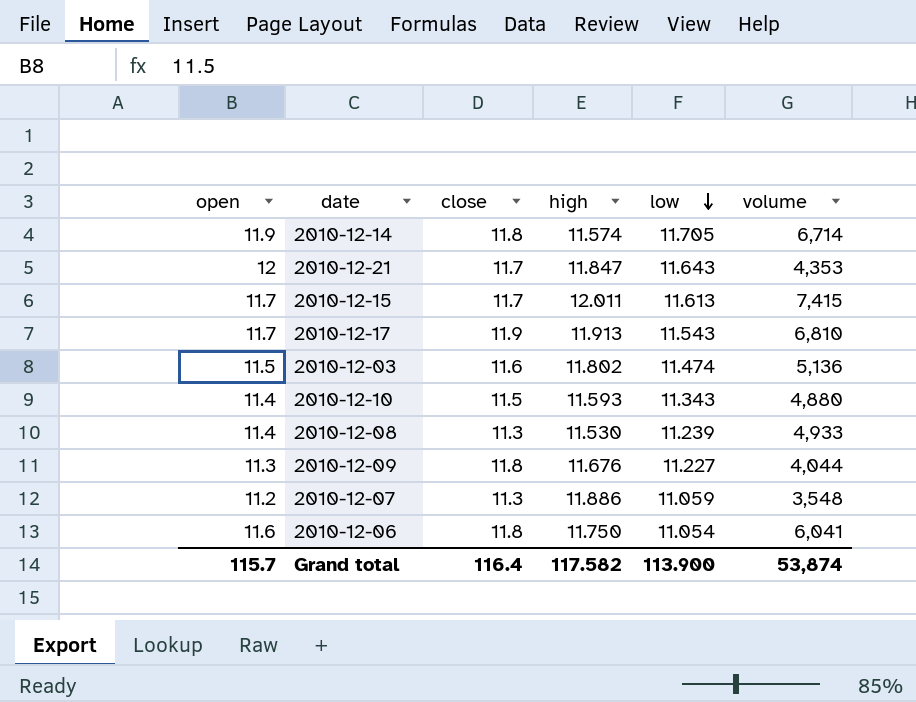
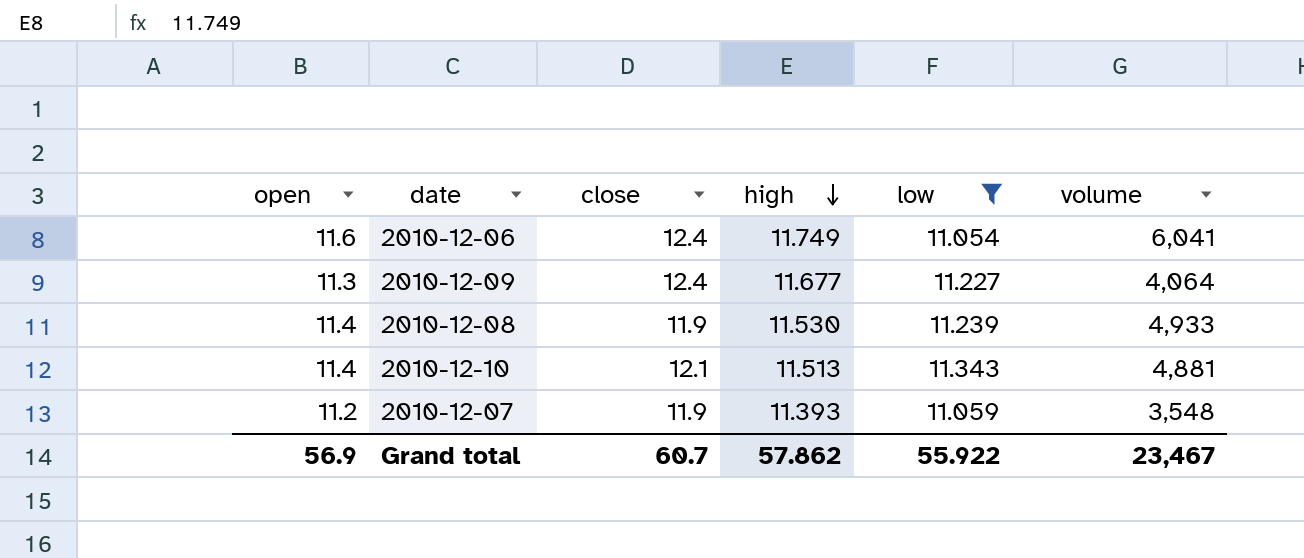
filter: none -> low <= 11.343
row order: low descending -> high descending
2010-12-06 | close: 11.8 -> 12.4
2010-12-06 | high: 11.750 -> 11.749
2010-12-09 | close: 11.8 -> 12.4
2010-12-09 | high: 11.676 -> 11.677
2010-12-09 | volume: 4,044 -> 4,064
2010-12-08 | close: 11.3 -> 11.9
2010-12-10 | close: 11.5 -> 12.1
2010-12-10 | high: 11.593 -> 11.513
2010-12-10 | volume: 4,880 -> 4,881
2010-12-07 | close: 11.3 -> 11.9
2010-12-07 | high: 11.886 -> 11.393
Grand total | open: 115.7 -> 56.9
Grand total | close: 116.4 -> 60.7
Grand total | high: 117.582 -> 57.862
Grand total | low: 113.900 -> 55.922
Grand total | volume: 53,874 -> 23,467

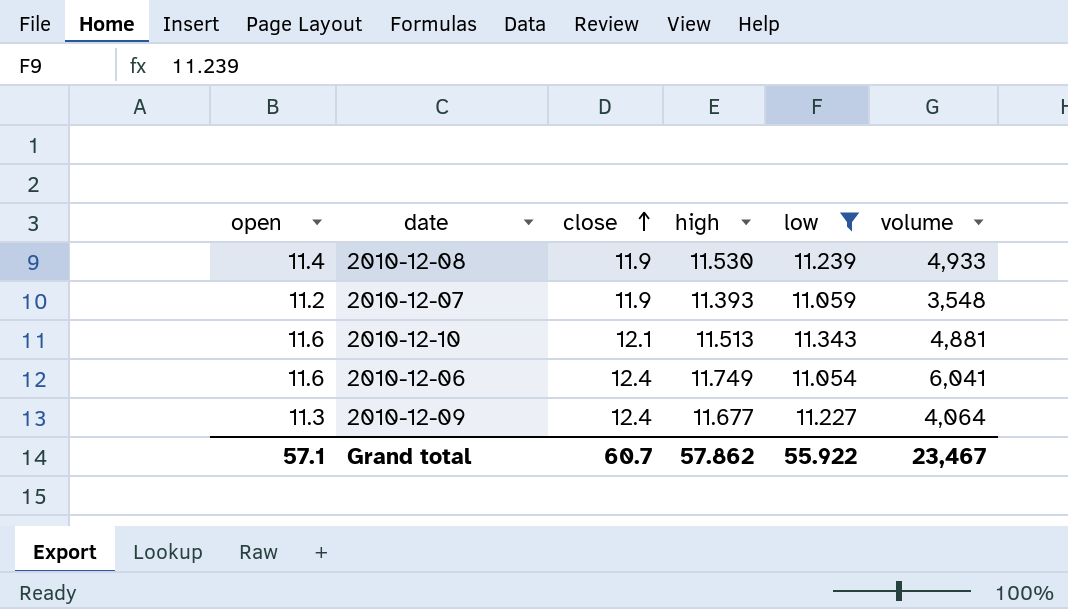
row order: high descending -> close ascending
2010-12-10 | open: 11.4 -> 11.6
Grand total | open: 56.9 -> 57.1

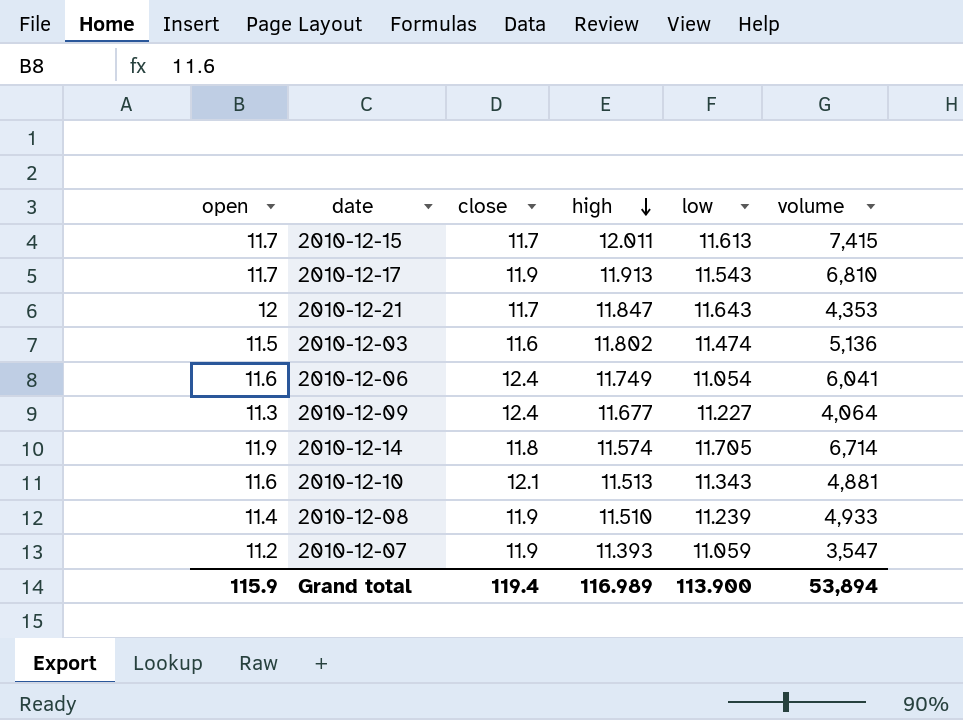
filter: low <= 11.343 -> none
row order: close ascending -> high descending
2010-12-08 | high: 11.530 -> 11.510
2010-12-07 | volume: 3,548 -> 3,547
Grand total | open: 57.1 -> 115.9
Grand total | close: 60.7 -> 119.4
Grand total | high: 57.862 -> 116.989
Grand total | low: 55.922 -> 113.900
Grand total | volume: 23,467 -> 53,894

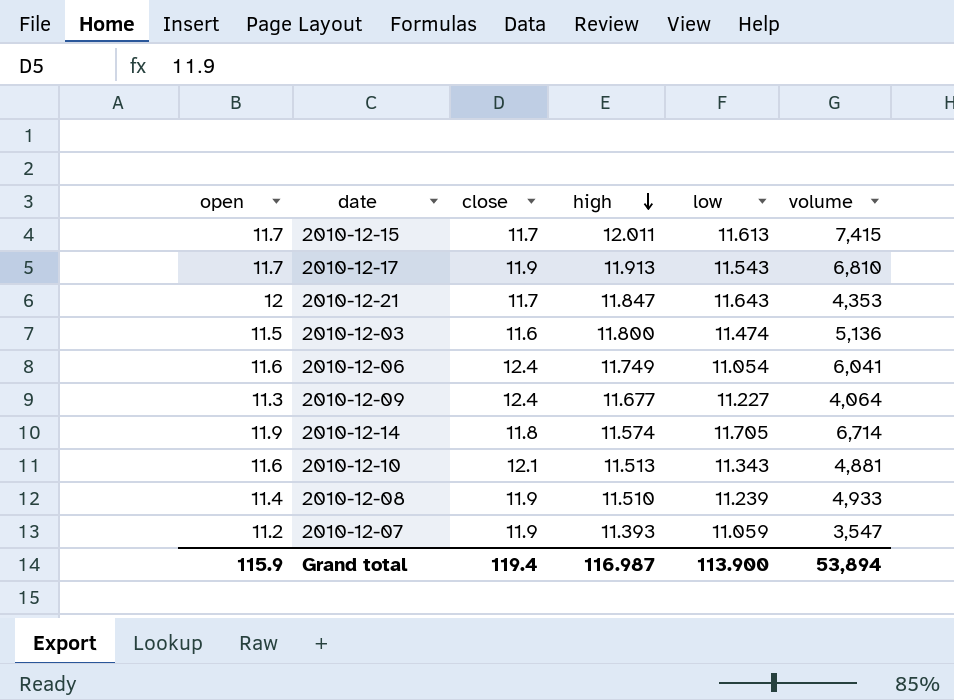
2010-12-03 | high: 11.802 -> 11.800
Grand total | high: 116.989 -> 116.987

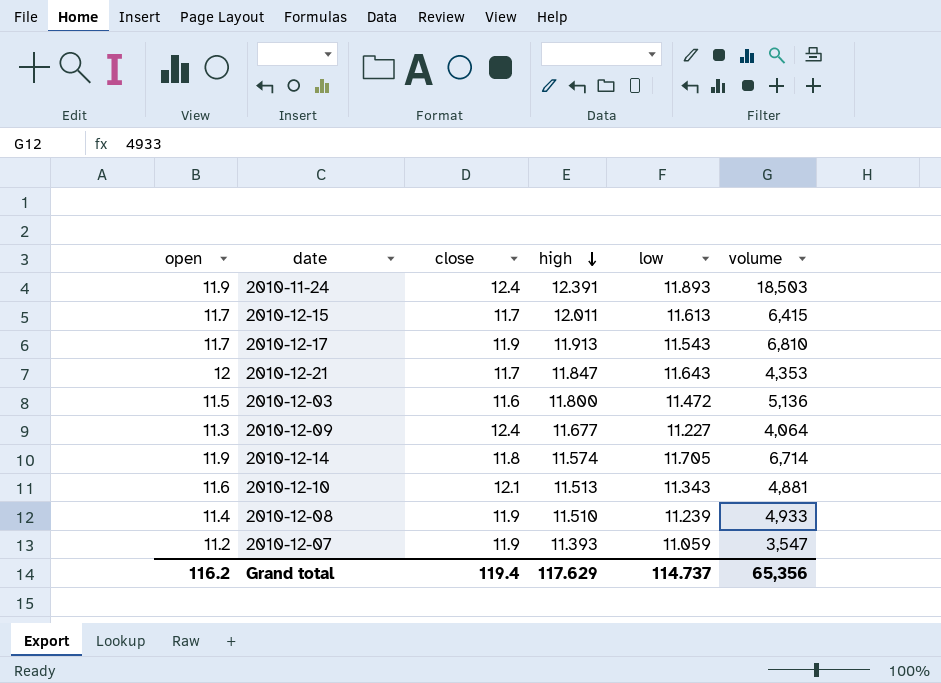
row 2010-12-06: 11.6 | 12.4 | 11.749 | 11.054 | 6,041 -> none
row 2010-11-24: none -> 11.9 | 12.4 | 12.391 | 11.893 | 18,503
2010-12-15 | volume: 7,415 -> 6,415
2010-12-03 | low: 11.474 -> 11.472
Grand total | open: 115.9 -> 116.2
Grand total | high: 116.987 -> 117.629
Grand total | low: 113.900 -> 114.737
Grand total | volume: 53,894 -> 65,356

